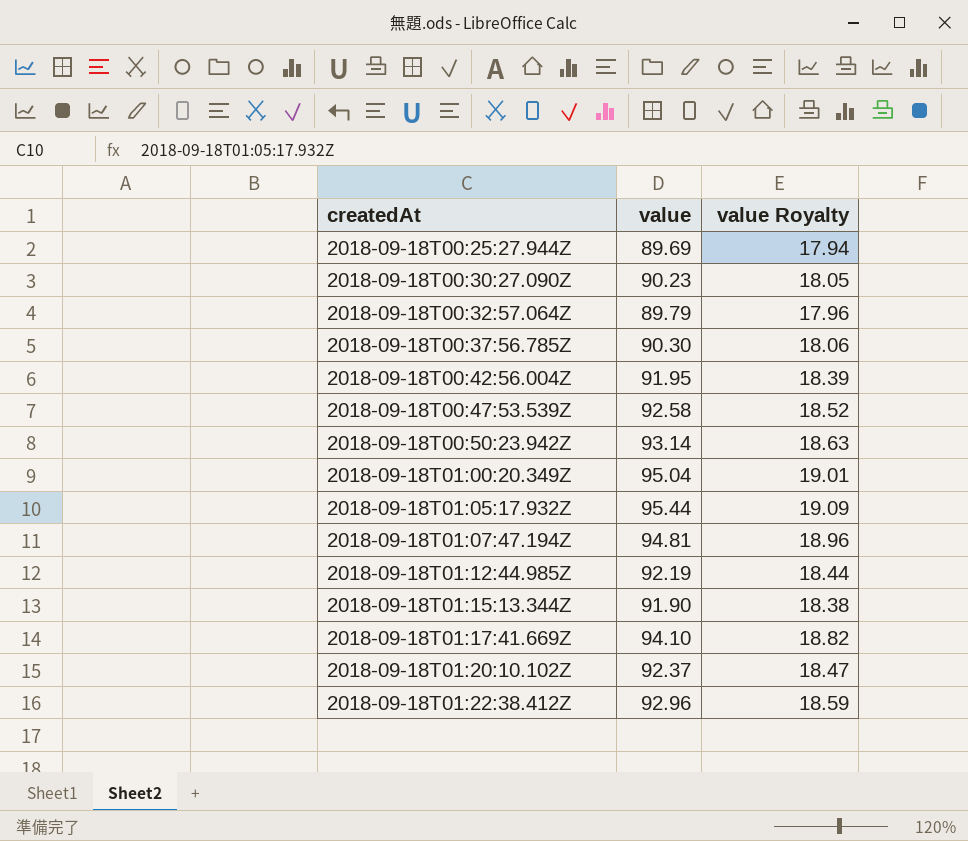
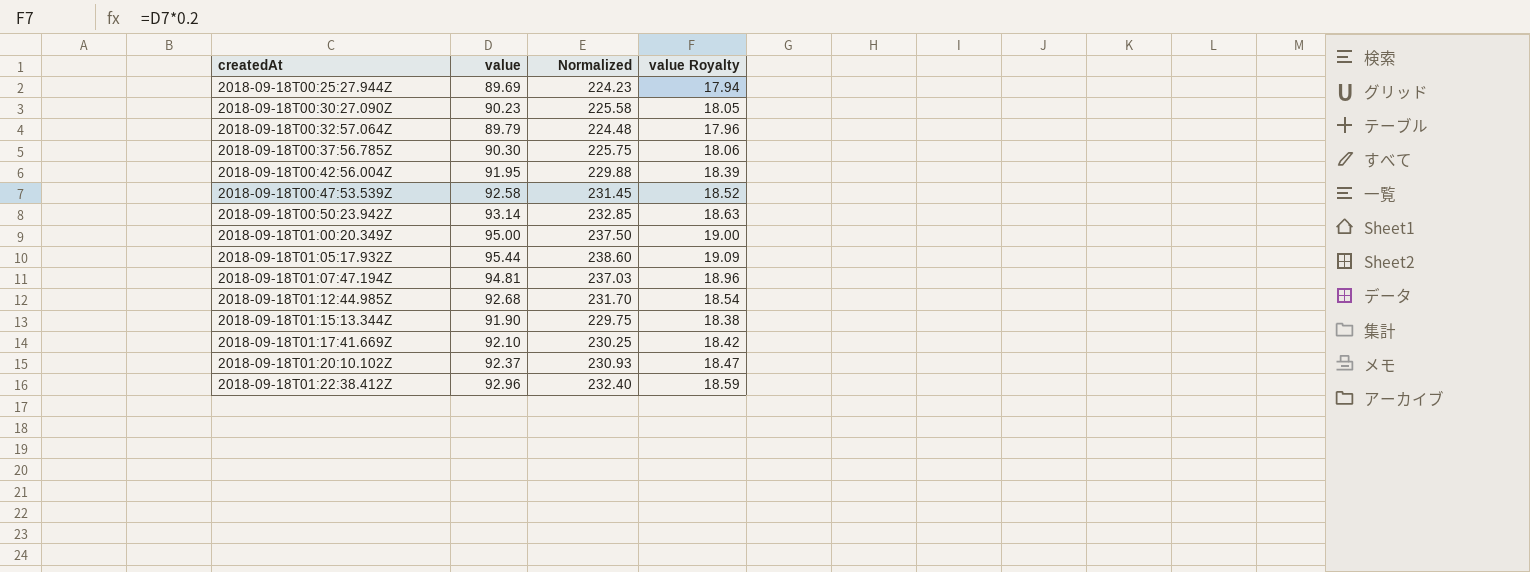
column Normalized | formula: none -> [value] * 2.5
2018-09-18T01:00:20.349Z | value: 95.04 -> 95.00
2018-09-18T01:00:20.349Z | value Royalty: 19.01 -> 19.00
2018-09-18T01:12:44.985Z | value: 92.19 -> 92.68
2018-09-18T01:12:44.985Z | value Royalty: 18.44 -> 18.54
2018-09-18T01:17:41.669Z | value: 94.10 -> 92.10
2018-09-18T01:17:41.669Z | value Royalty: 18.82 -> 18.42

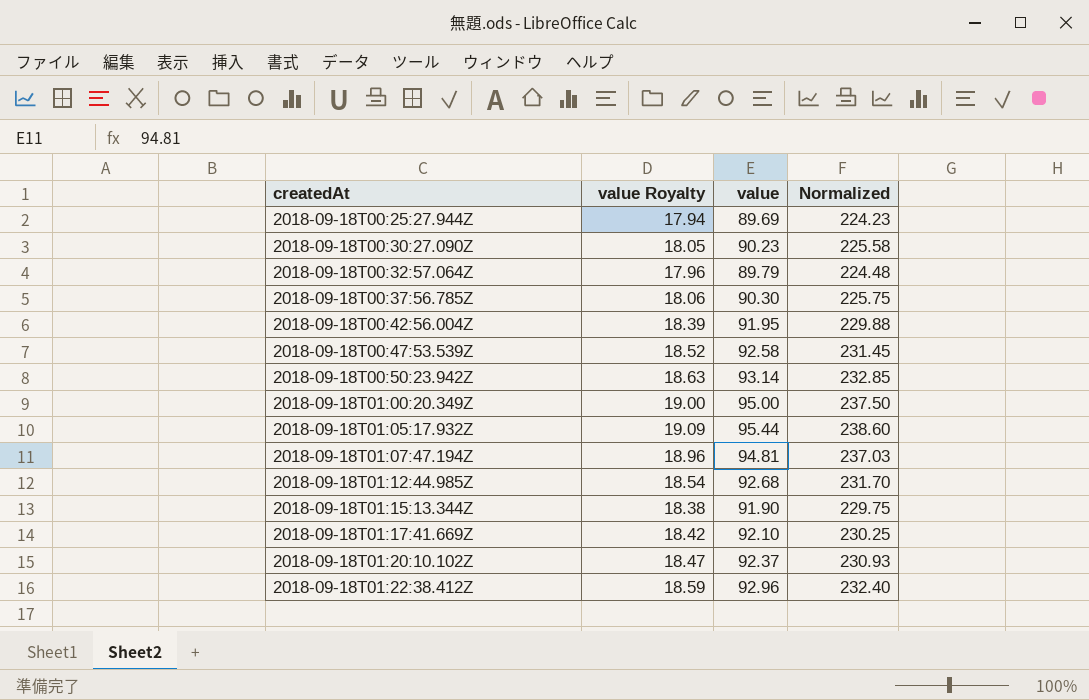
column value Royalty | position: 4 -> 2

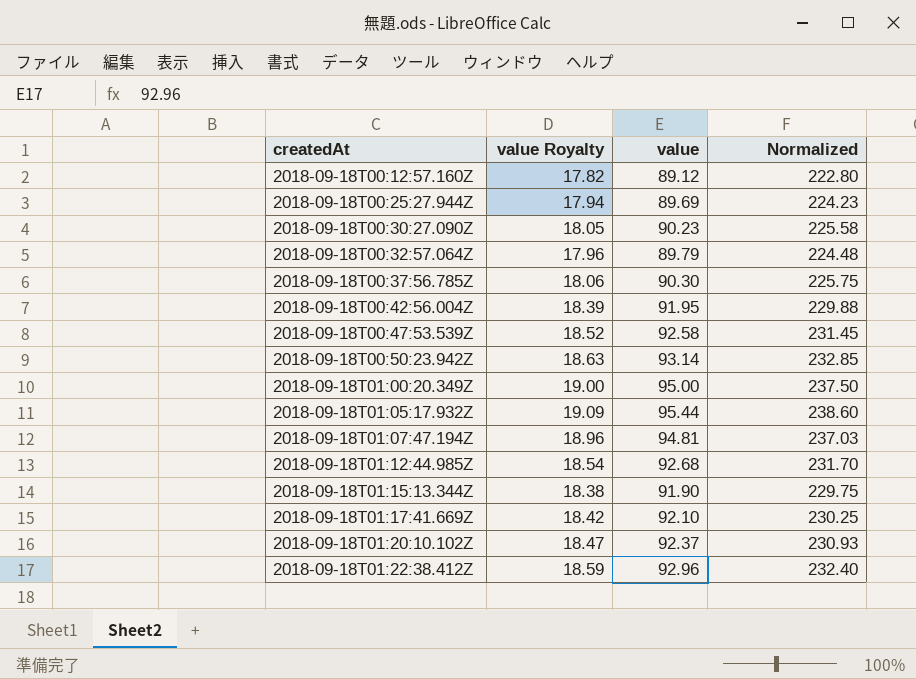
row 2018-09-18T00:12:57.160Z: none -> 17.82 | 89.12 | 222.80

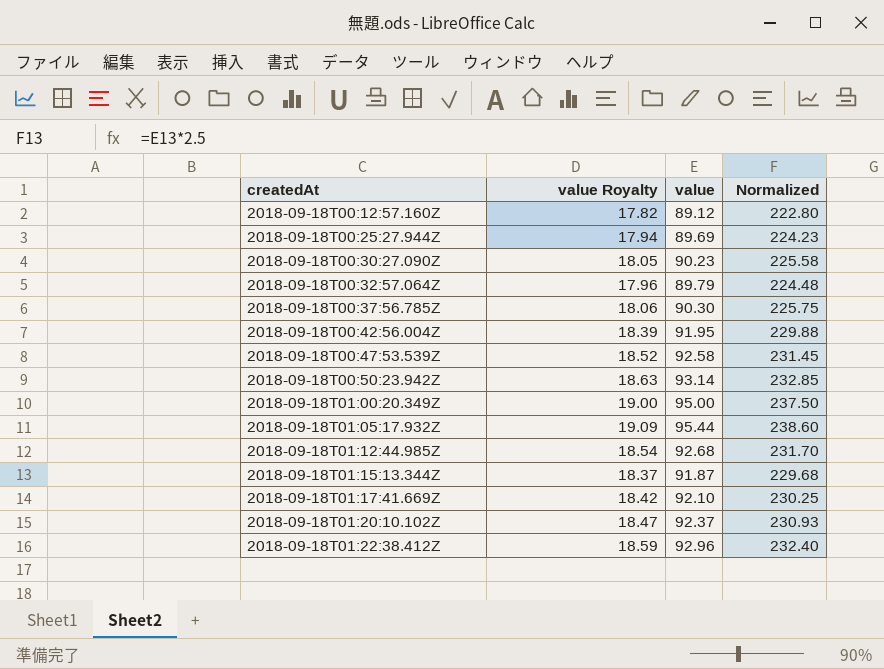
row 2018-09-18T01:07:47.194Z: 18.96 | 94.81 | 237.03 -> none
2018-09-18T01:15:13.344Z | value Royalty: 18.38 -> 18.37
2018-09-18T01:15:13.344Z | value: 91.90 -> 91.87
2018-09-18T01:15:13.344Z | Normalized: 229.75 -> 229.68

